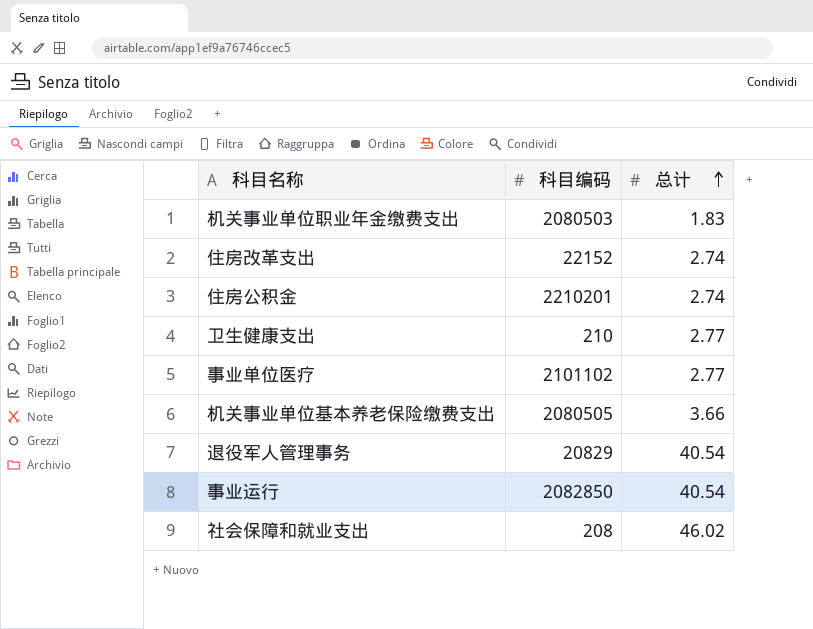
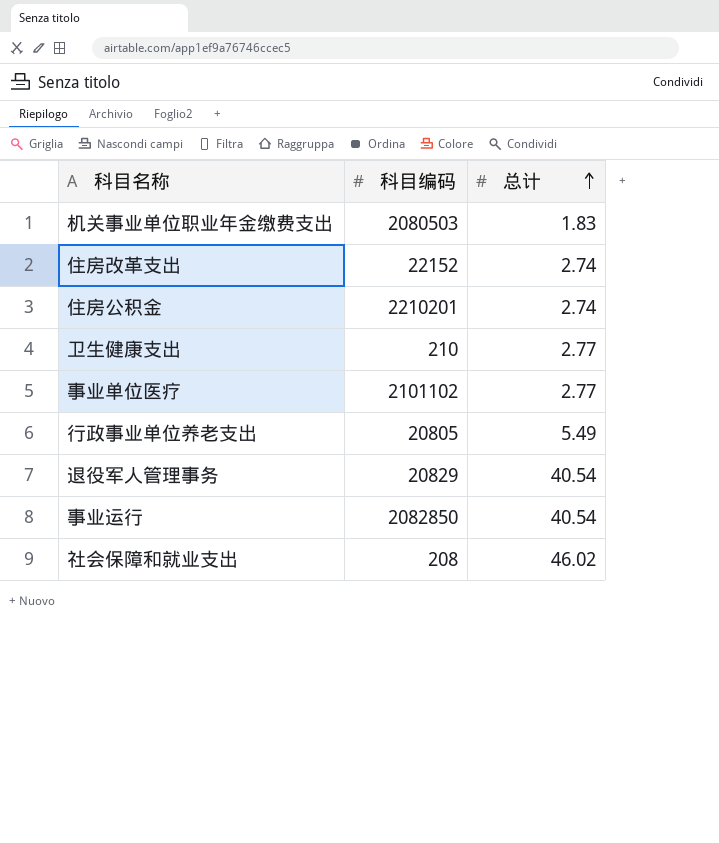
row 机关事业单位基本养老保险缴费支出: 2080505 | 3.66 -> none
row 行政事业单位养老支出: none -> 20805 | 5.49

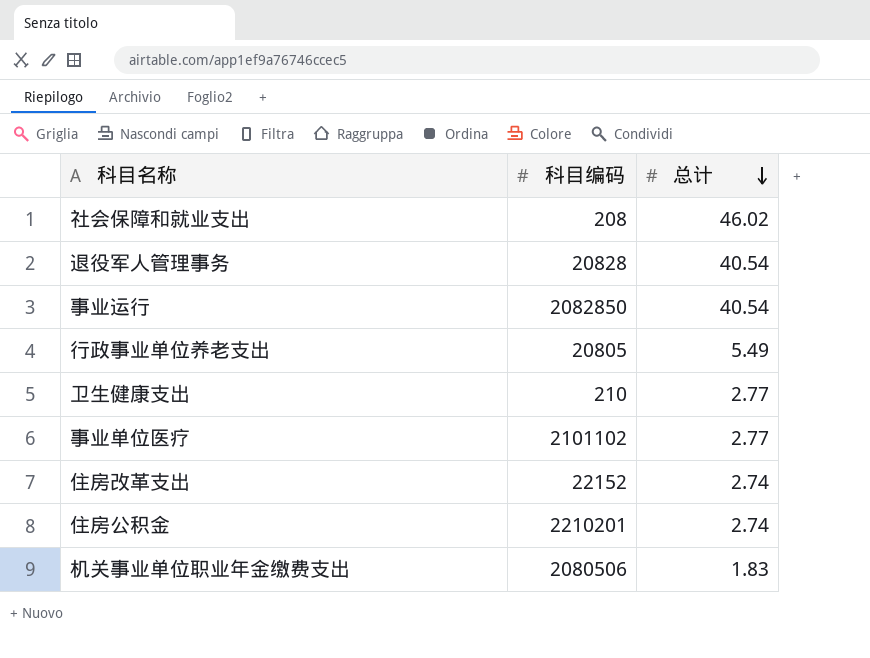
row order: 总计 ascending -> 总计 descending
退役军人管理事务 | 科目编码: 20829 -> 20828
机关事业单位职业年金缴费支出 | 科目编码: 2080503 -> 2080506

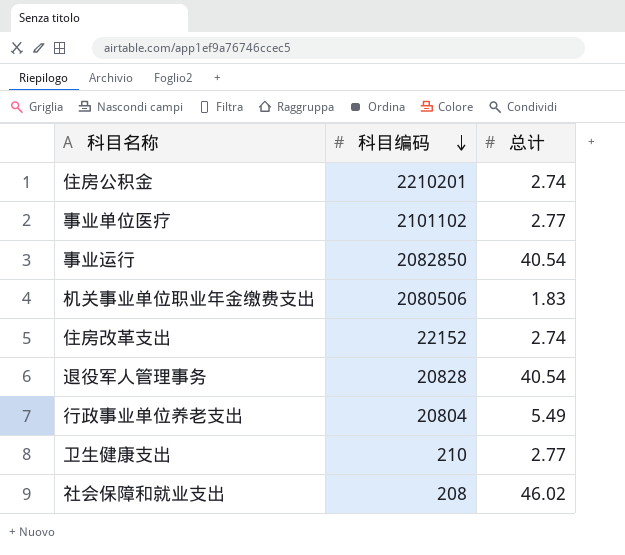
row order: 总计 descending -> 科目编码 descending
行政事业单位养老支出 | 科目编码: 20805 -> 20804

